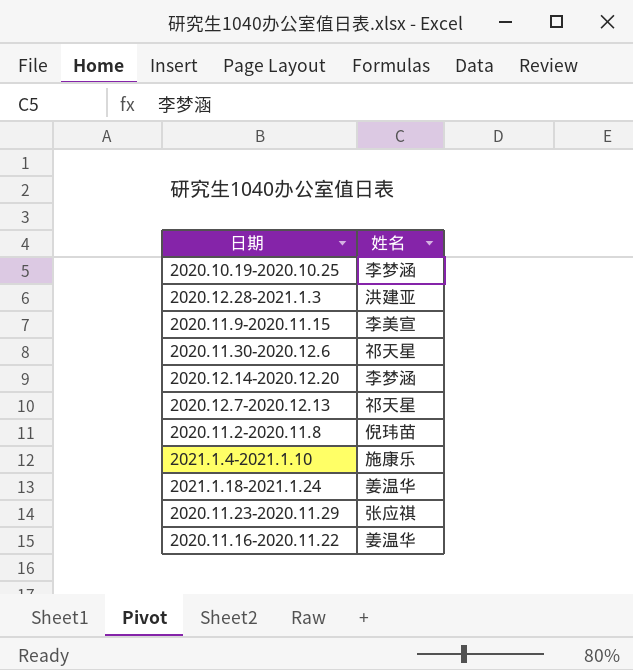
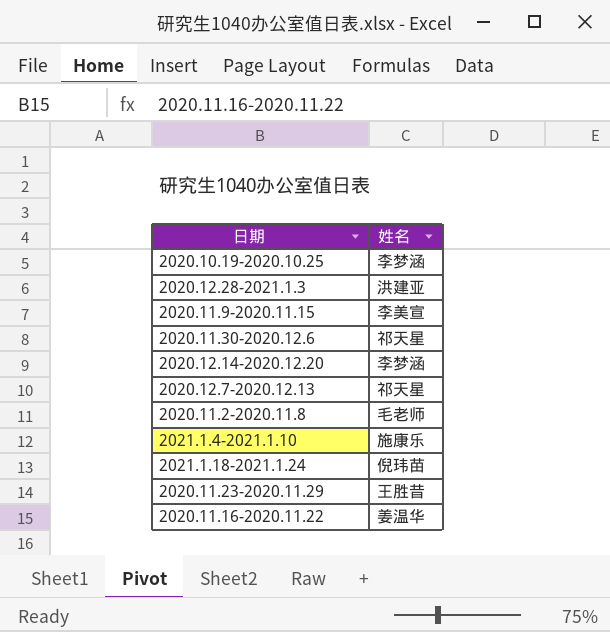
2020.11.2-2020.11.8 | 姓名: 倪玮苗 -> 毛老师
2021.1.18-2021.1.24 | 姓名: 姜温华 -> 倪玮苗
2020.11.23-2020.11.29 | 姓名: 张应祺 -> 王胜昔

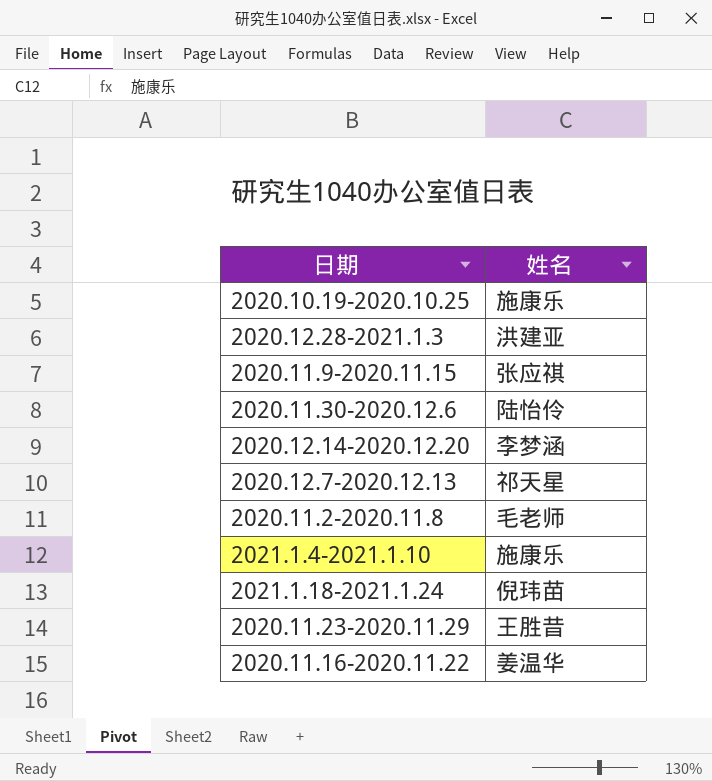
2020.10.19-2020.10.25 | 姓名: 李梦涵 -> 施康乐
2020.11.9-2020.11.15 | 姓名: 李美宣 -> 张应祺
2020.11.30-2020.12.6 | 姓名: 祁天星 -> 陆怡伶

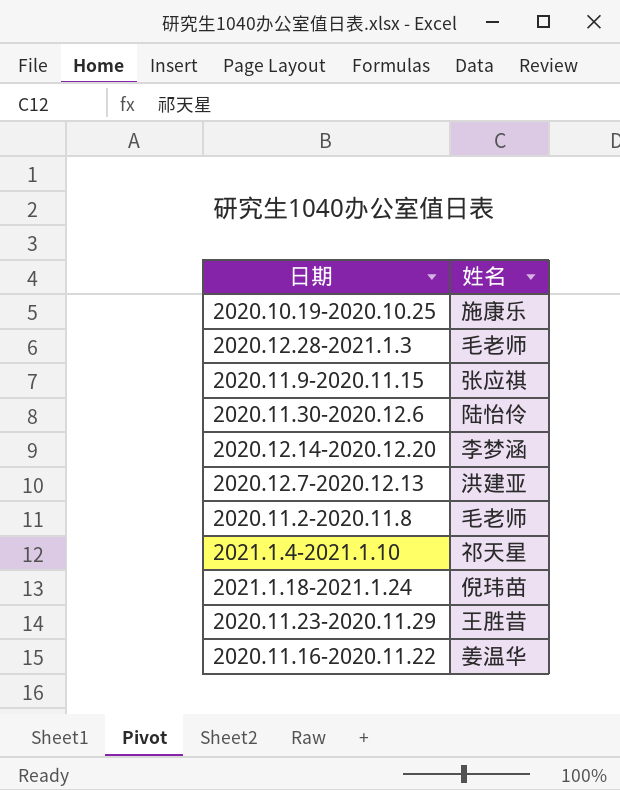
2020.12.28-2021.1.3 | 姓名: 洪建亚 -> 毛老师
2020.12.7-2020.12.13 | 姓名: 祁天星 -> 洪建亚
2021.1.4-2021.1.10 | 姓名: 施康乐 -> 祁天星

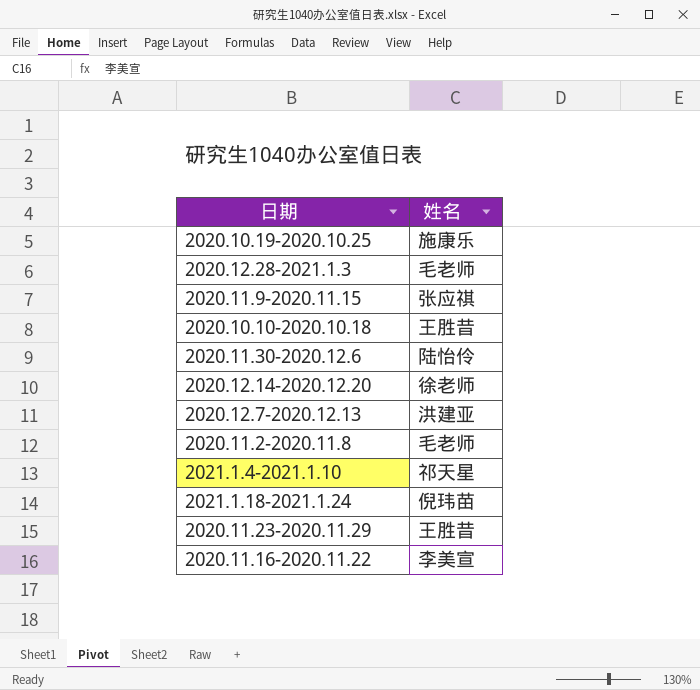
row 2020.10.10-2020.10.18: none -> 王胜昔
2020.12.14-2020.12.20 | 姓名: 李梦涵 -> 徐老师
2020.11.16-2020.11.22 | 姓名: 姜温华 -> 李美宣

